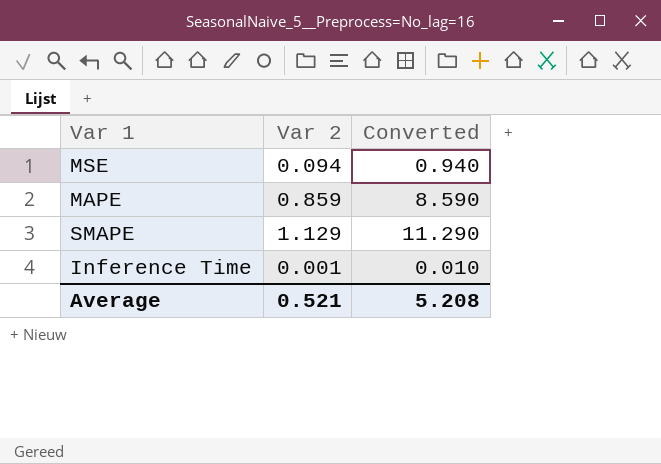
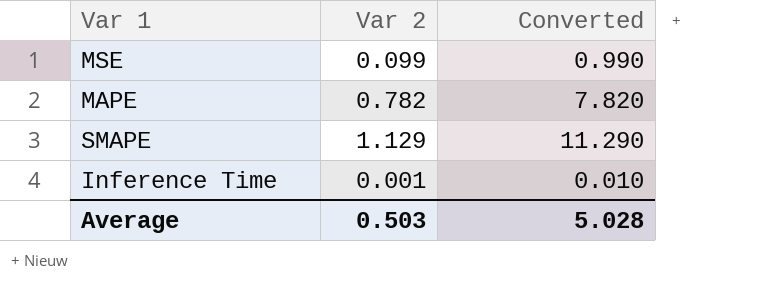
MSE | Var 2: 0.094 -> 0.099
MSE | Converted: 0.940 -> 0.990
MAPE | Var 2: 0.859 -> 0.782
MAPE | Converted: 8.590 -> 7.820
Average | Var 2: 0.521 -> 0.503
Average | Converted: 5.208 -> 5.028

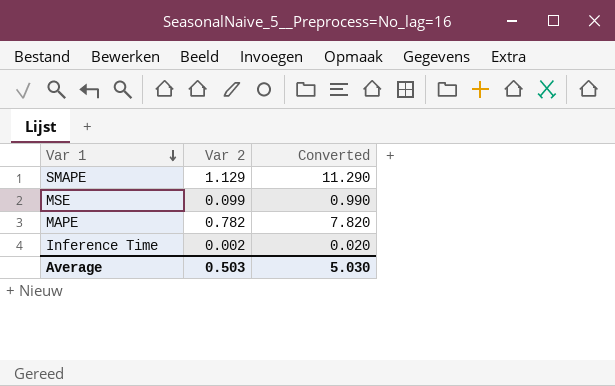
row order: none -> Var 1 descending
Inference Time | Var 2: 0.001 -> 0.002
Inference Time | Converted: 0.010 -> 0.020
Average | Converted: 5.028 -> 5.030

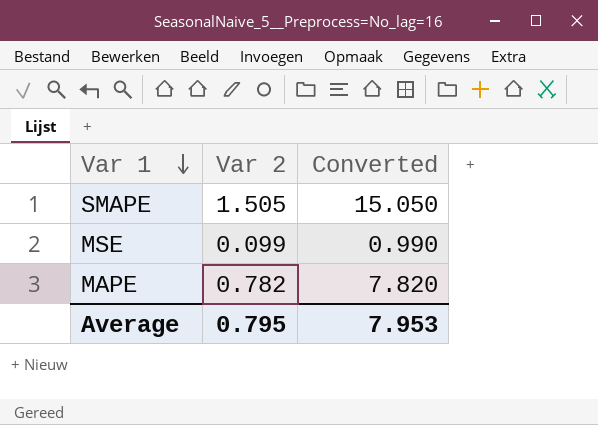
row Inference Time: 0.002 | 0.020 -> none
SMAPE | Var 2: 1.129 -> 1.505
SMAPE | Converted: 11.290 -> 15.050
Average | Var 2: 0.503 -> 0.795
Average | Converted: 5.030 -> 7.953

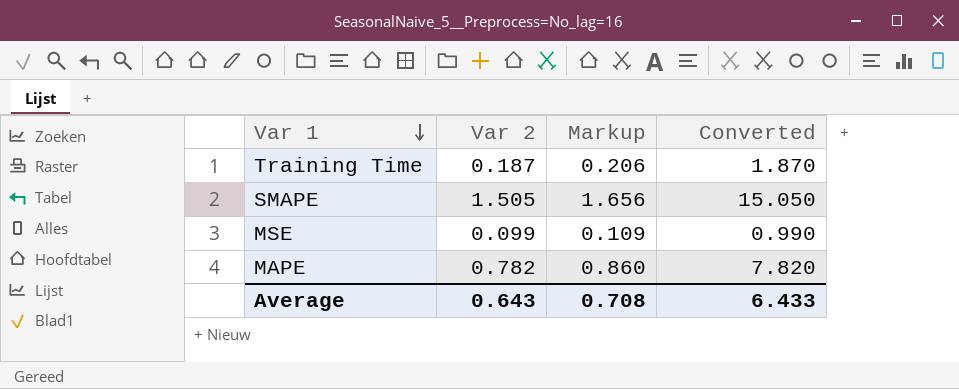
column Markup | formula: none -> [Var 2] * 1.1
row Training Time: none -> 0.187 | 0.206 | 1.870
Average | Var 2: 0.795 -> 0.643
Average | Converted: 7.953 -> 6.433

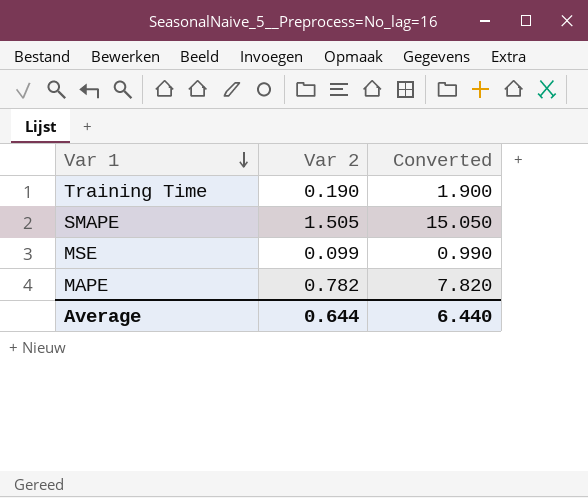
column Markup | formula: [Var 2] * 1.1 -> none
Training Time | Var 2: 0.187 -> 0.190
Training Time | Converted: 1.870 -> 1.900
Average | Var 2: 0.643 -> 0.644
Average | Converted: 6.433 -> 6.440

